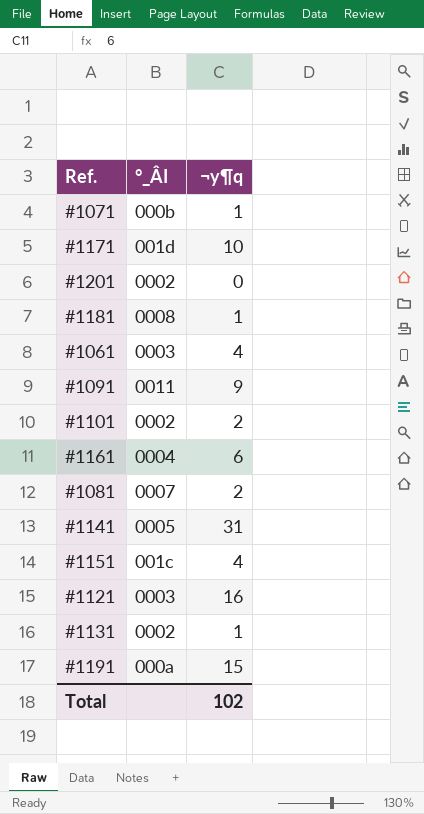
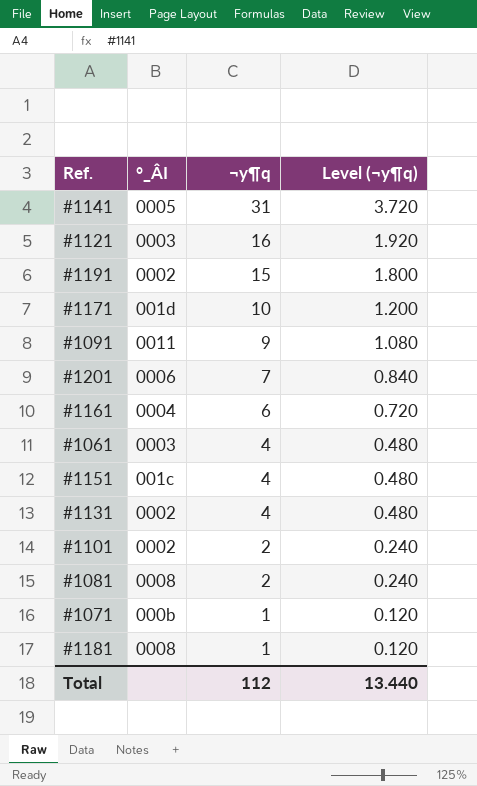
row order: none -> ¬y¶q descending
column Level (¬y¶q) | formula: none -> [¬y¶q] * 0.12
#1191 | °_ÂI: 000a -> 0002
#1201 | °_ÂI: 0002 -> 0006
#1201 | ¬y¶q: 0 -> 7
#1131 | ¬y¶q: 1 -> 4
#1081 | °_ÂI: 0007 -> 0008
Total | ¬y¶q: 102 -> 112

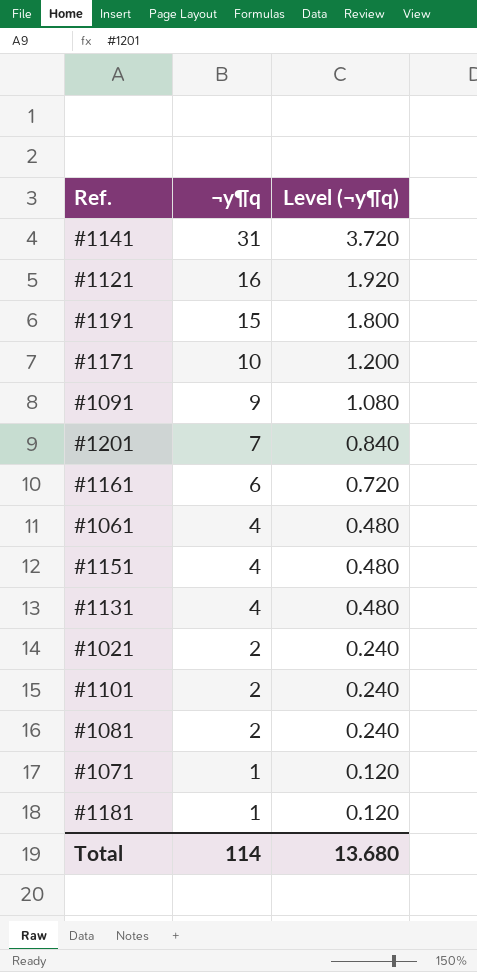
column °_ÂI | position: 2 -> none
row #1021: none -> 2 | 0.240
Total | ¬y¶q: 112 -> 114
Total | Level (¬y¶q): 13.440 -> 13.680

